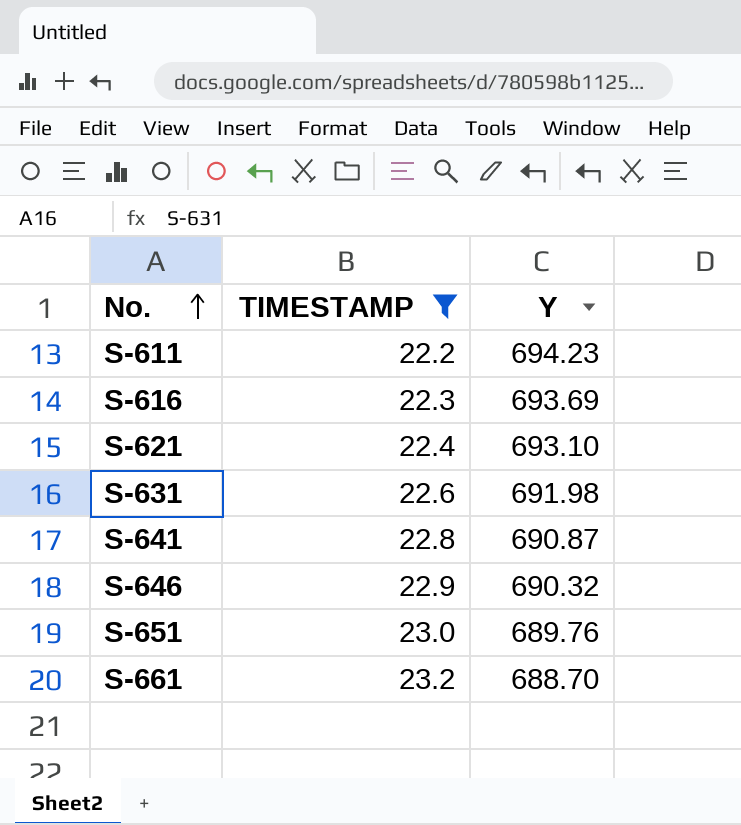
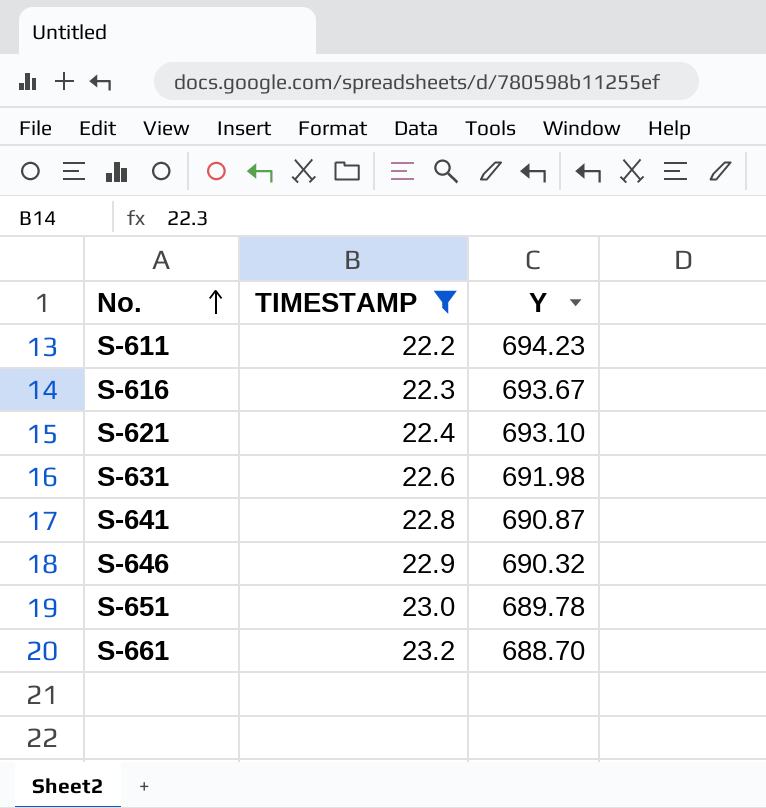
S-616 | Y: 693.69 -> 693.67
S-651 | Y: 689.76 -> 689.78

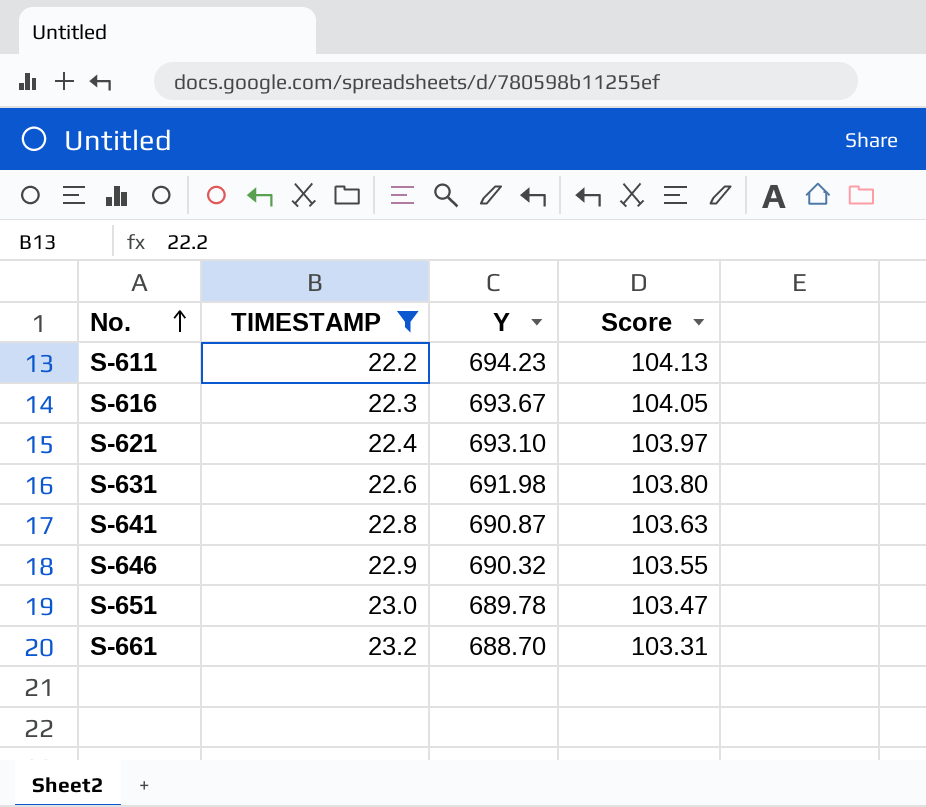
column Score | formula: none -> [Y] * 0.15

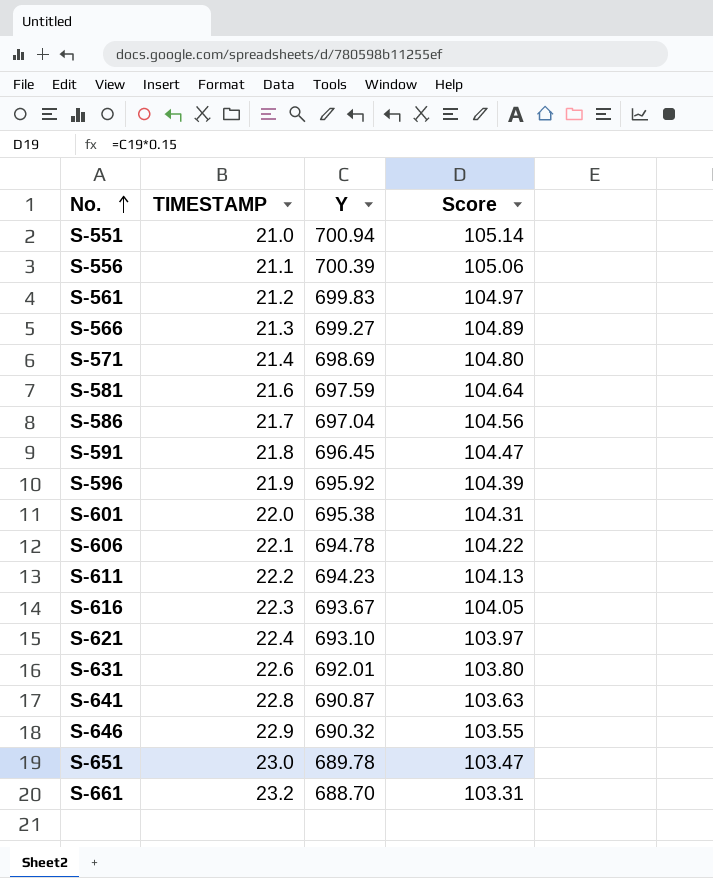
filter: TIMESTAMP >= 22.2 -> none
S-631 | Y: 691.98 -> 692.01

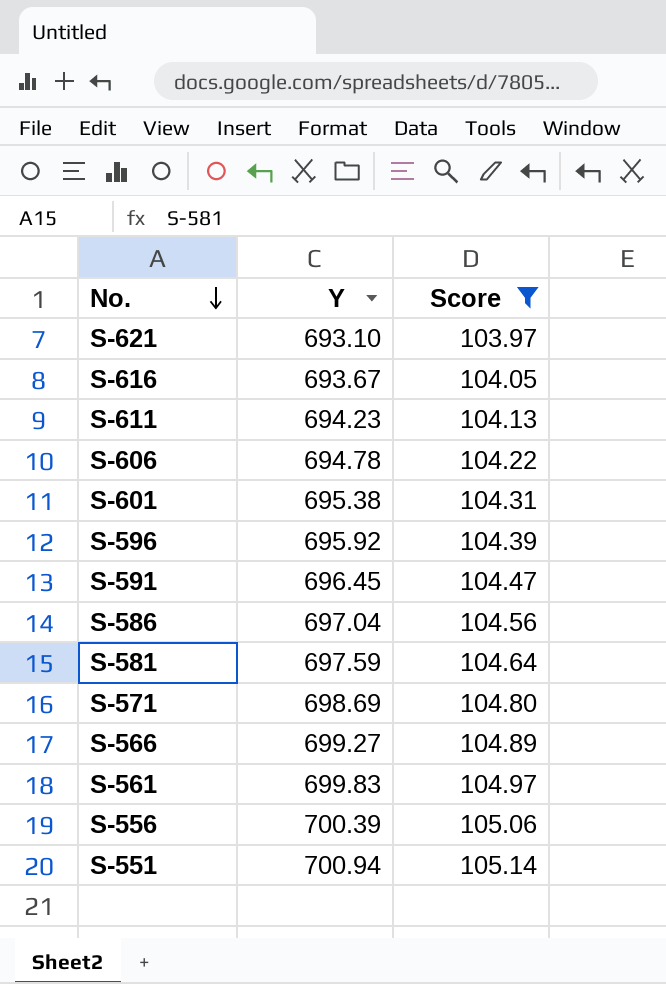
filter: none -> Score >= 103.97
row order: No. ascending -> No. descending
column TIMESTAMP | position: 2 -> none

